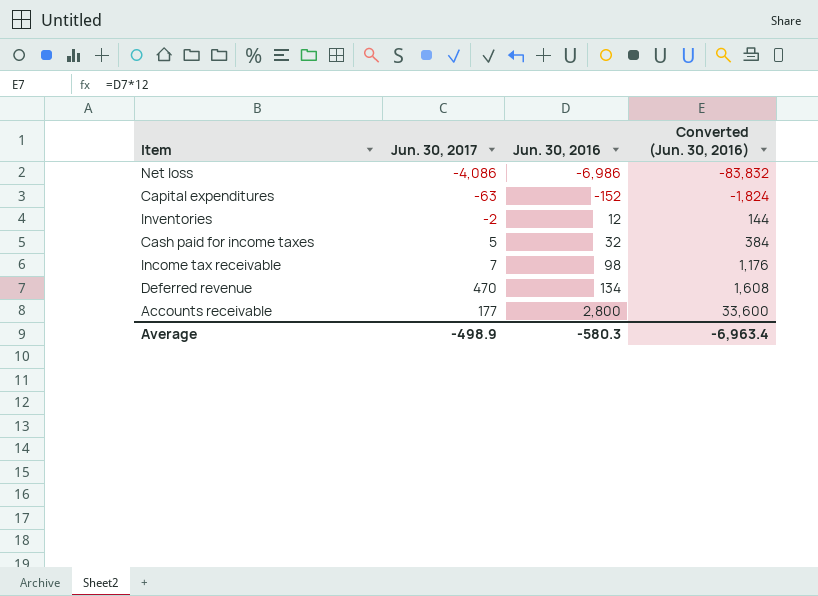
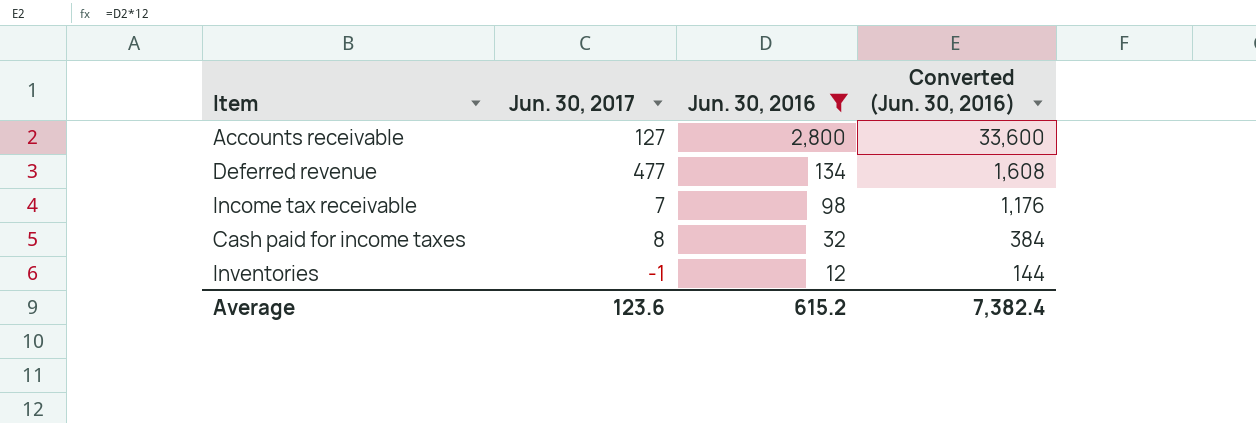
filter: none -> Jun. 30, 2016 >= 12
row order: Jun. 30, 2016 ascending -> Jun. 30, 2016 descending
Accounts receivable | Jun. 30, 2017: 177 -> 127
Deferred revenue | Jun. 30, 2017: 470 -> 477
Cash paid for income taxes | Jun. 30, 2017: 5 -> 8
Inventories | Jun. 30, 2017: -2 -> -1
Average | Jun. 30, 2017: -498.9 -> 123.6
Average | Jun. 30, 2016: -580.3 -> 615.2
Average | Converted (Jun. 30, 2016): -6,963.4 -> 7,382.4

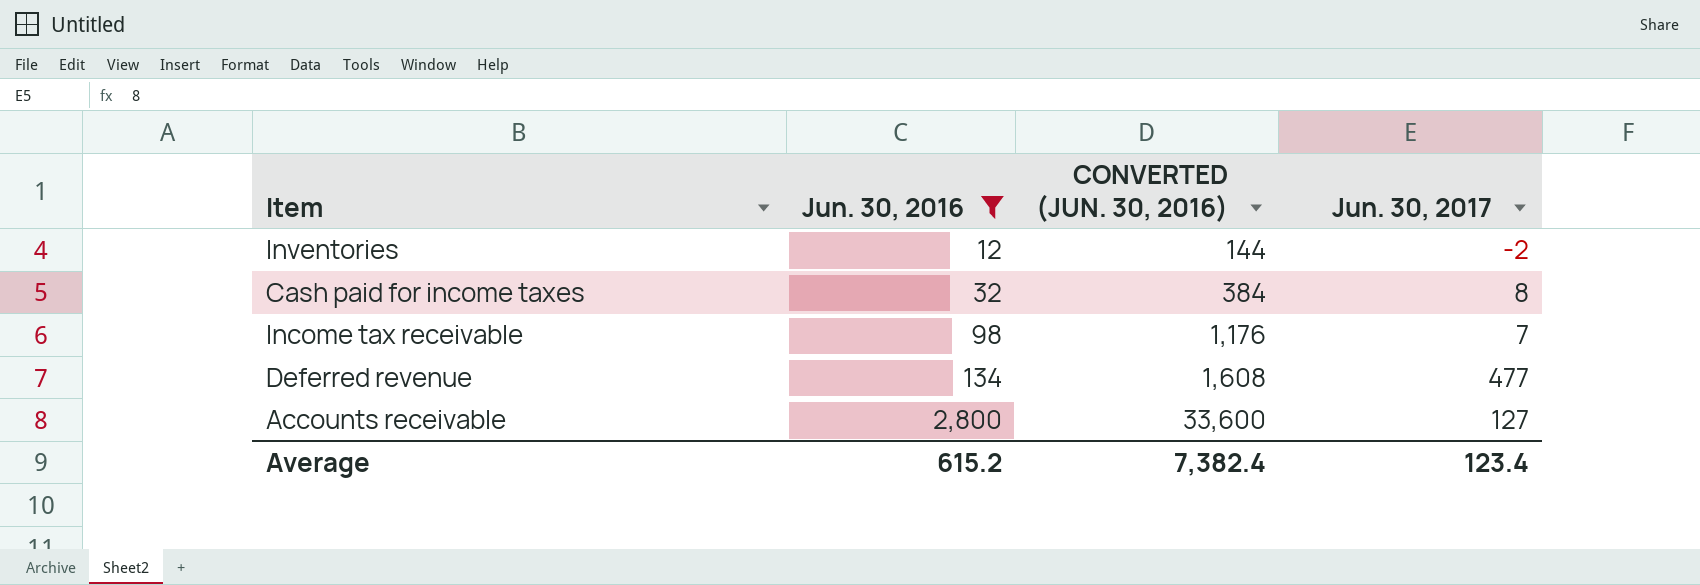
row order: Jun. 30, 2016 descending -> Jun. 30, 2016 ascending
column name: Converted (Jun. 30, 2016) -> CONVERTED (JUN. 30, 2016)
column Jun. 30, 2017 | position: 2 -> 4
Inventories | Jun. 30, 2017: -1 -> -2
Average | Jun. 30, 2017: 123.6 -> 123.4

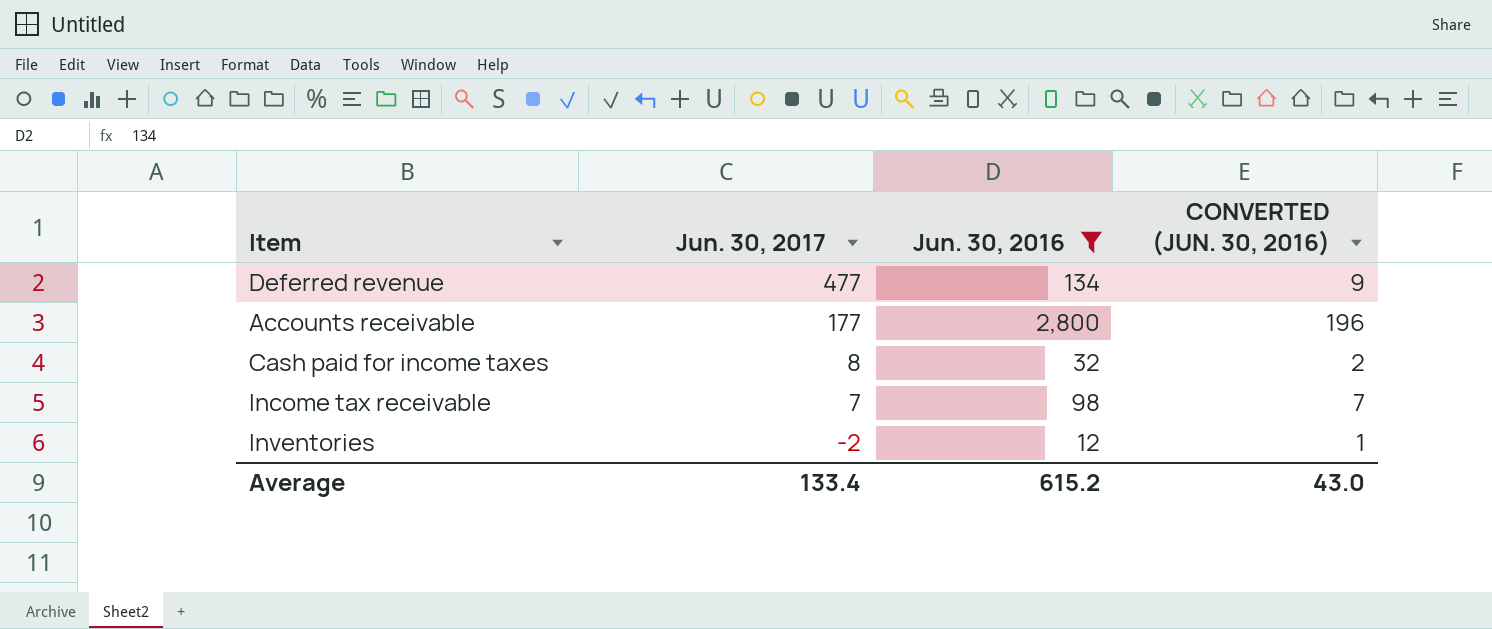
row order: Jun. 30, 2016 ascending -> Jun. 30, 2017 descending
column Jun. 30, 2017 | position: 4 -> 2
column CONVERTED (JUN. 30, 2016) | formula: [Jun. 30, 2016] * 12 -> [Jun. 30, 2016] * 0.07
Accounts receivable | Jun. 30, 2017: 127 -> 177
Average | Jun. 30, 2017: 123.4 -> 133.4
Average | CONVERTED (JUN. 30, 2016): 7,382.4 -> 43.0

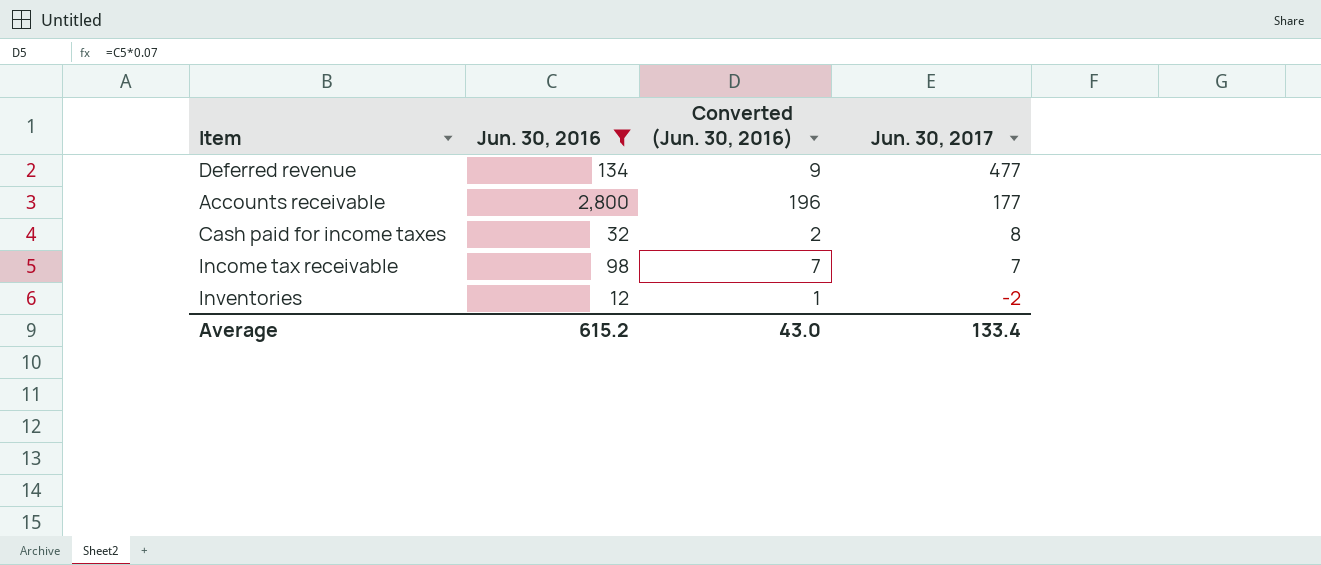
column name: CONVERTED (JUN. 30, 2016) -> Converted (Jun. 30, 2016)
column Jun. 30, 2017 | position: 2 -> 4

